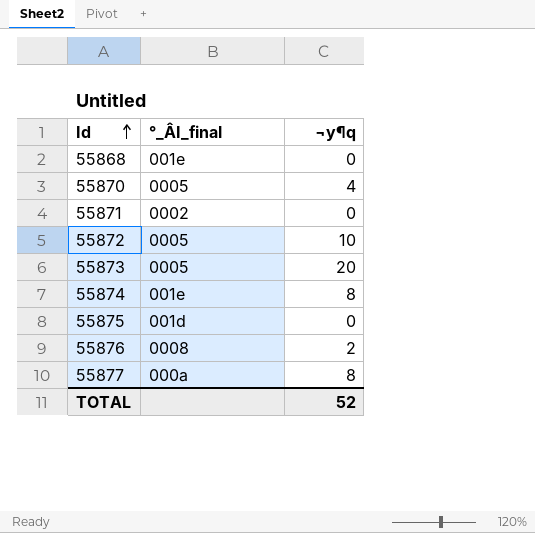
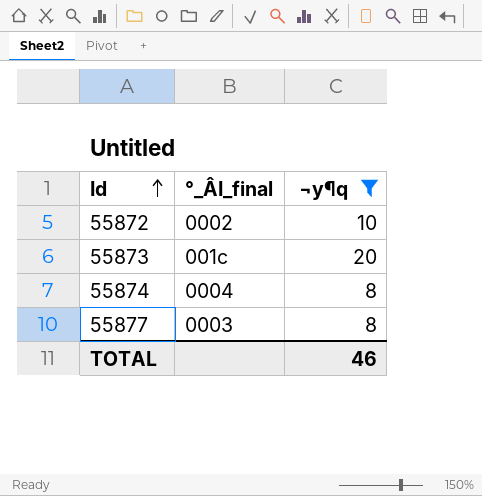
filter: none -> ¬y¶q >= 8
55872 | °_ÂI_final: 0005 -> 0002
55873 | °_ÂI_final: 0005 -> 001c
55874 | °_ÂI_final: 001e -> 0004
55877 | °_ÂI_final: 000a -> 0003
TOTAL | ¬y¶q: 52 -> 46

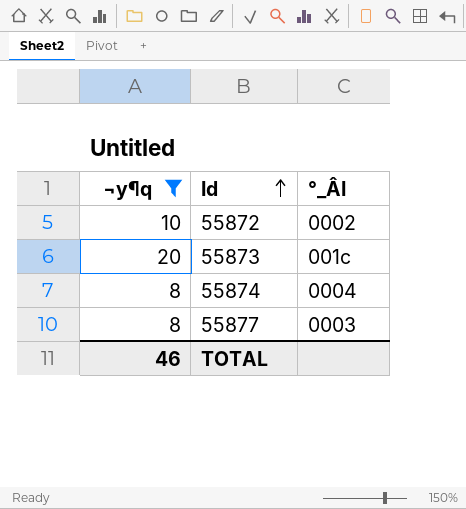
column ¬y¶q | position: 3 -> 1
column name: °_ÂI_final -> °_ÂI

